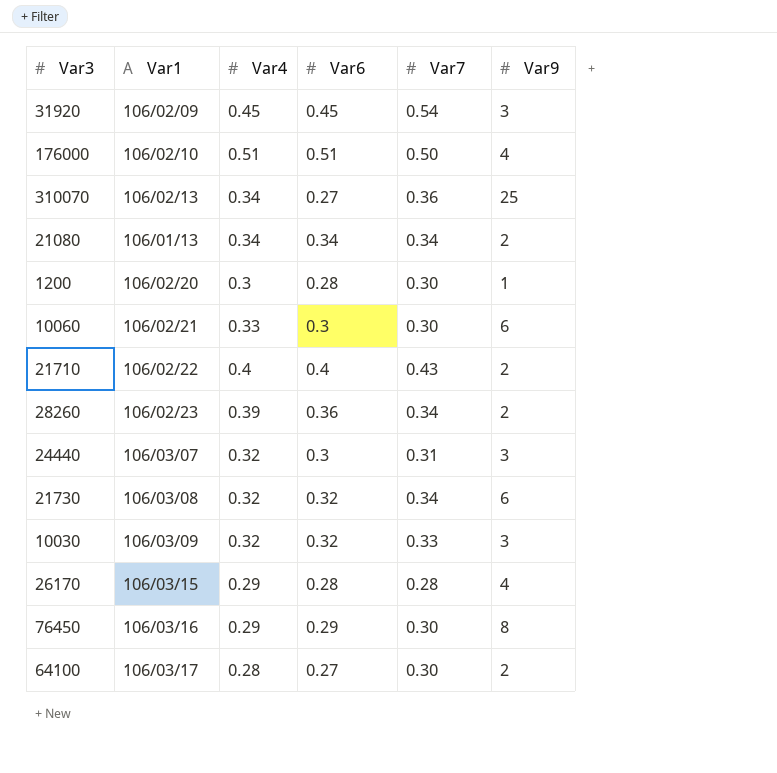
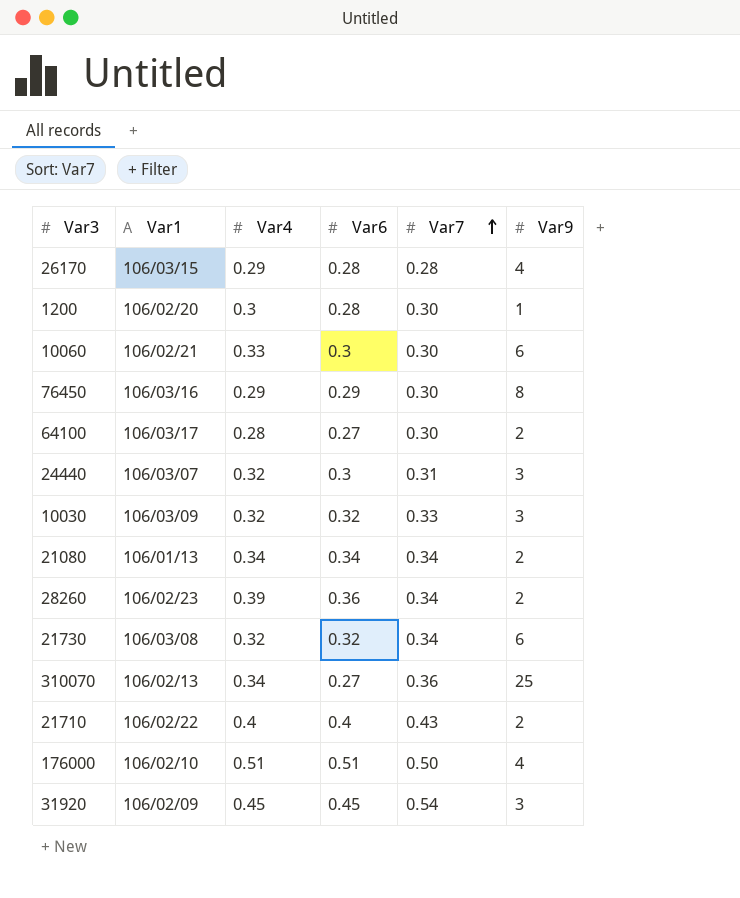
row order: none -> Var7 ascending

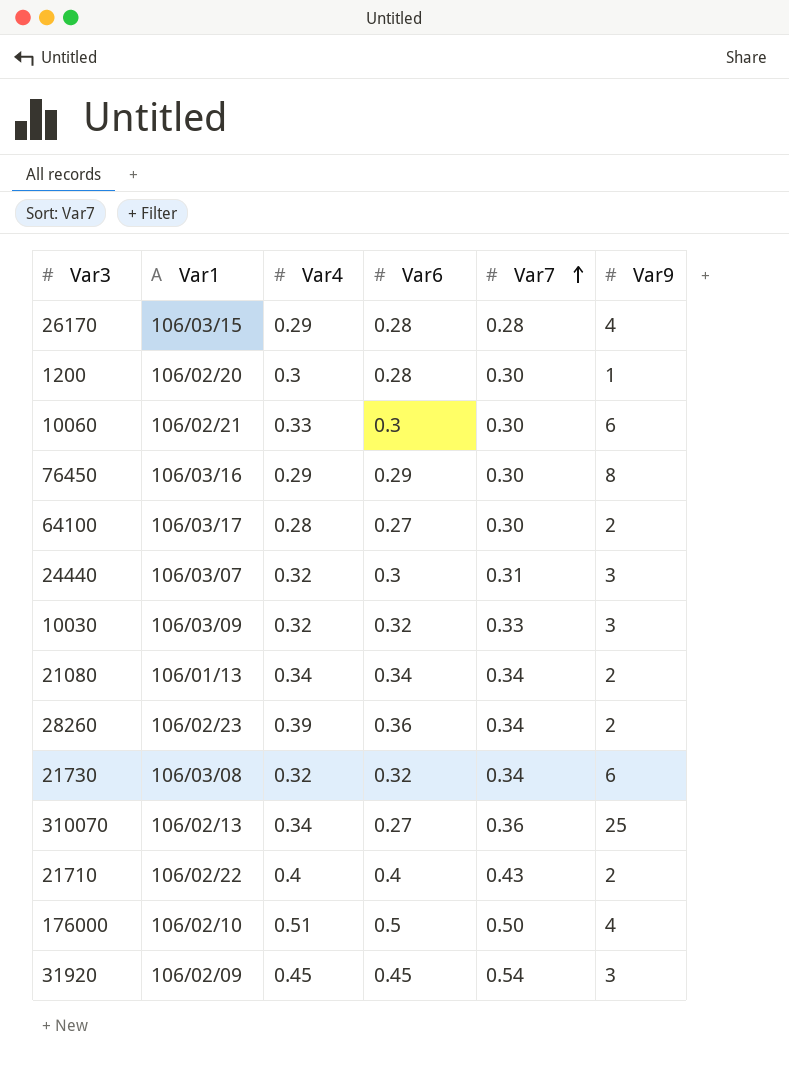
176000 | Var6: 0.51 -> 0.5

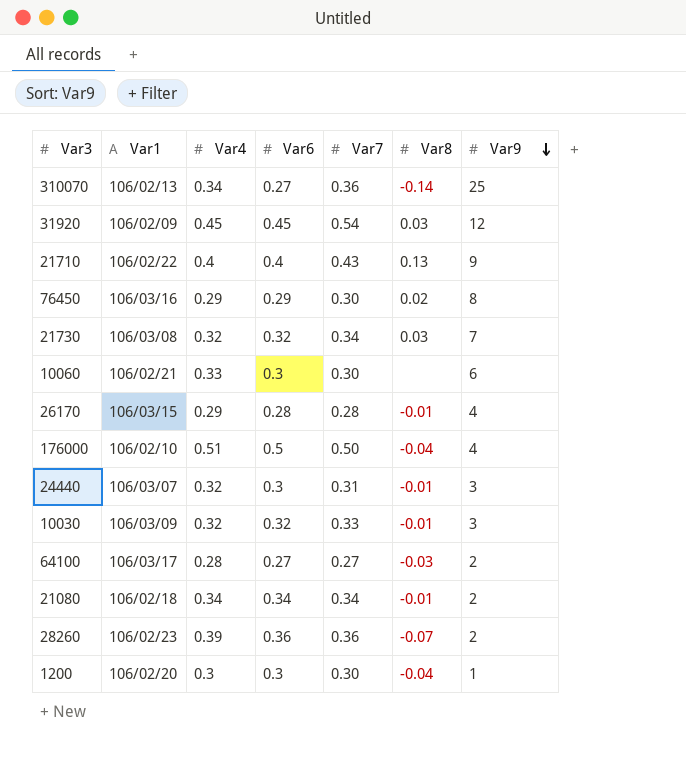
row order: Var7 ascending -> Var9 descending
column Var8 | position: none -> 6
31920 | Var9: 3 -> 12
21710 | Var9: 2 -> 9
21730 | Var9: 6 -> 7
64100 | Var7: 0.30 -> 0.27
21080 | Var1: 106/01/13 -> 106/02/18
28260 | Var7: 0.34 -> 0.36
1200 | Var6: 0.28 -> 0.3

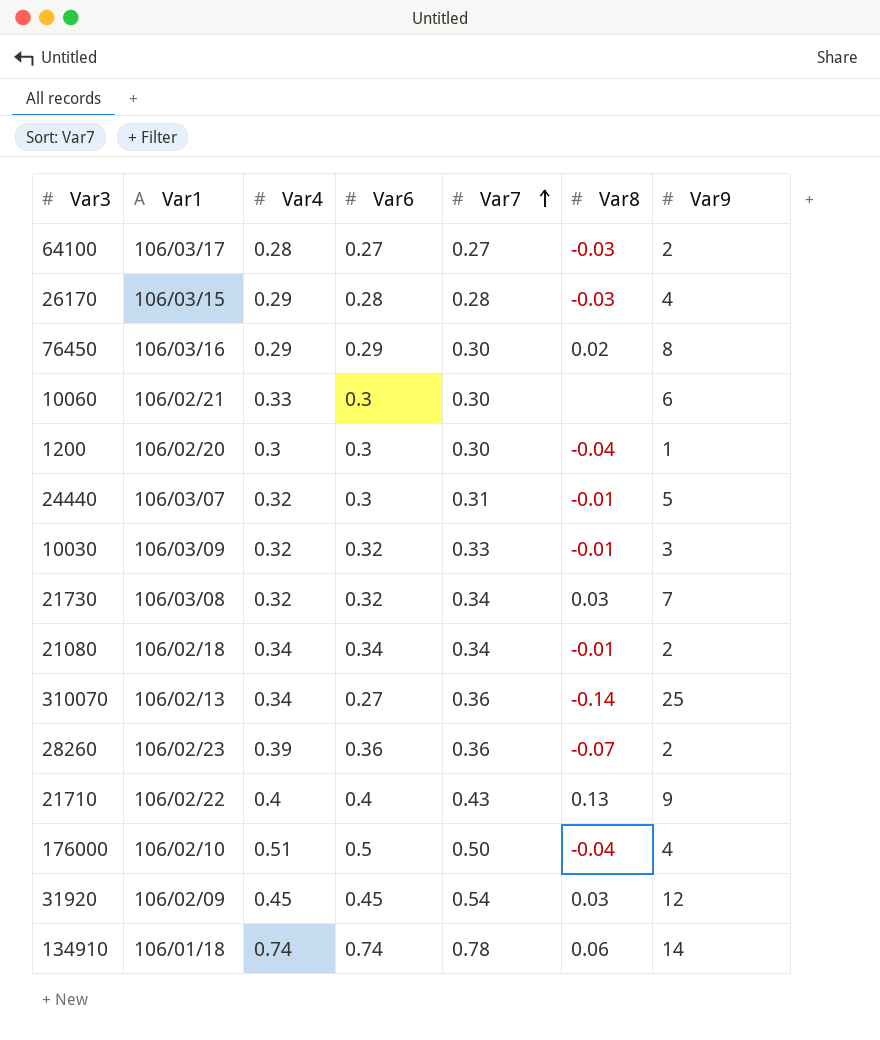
row order: Var9 descending -> Var7 ascending
26170 | Var8: -0.01 -> -0.03
24440 | Var9: 3 -> 5
row 134910: none -> 106/01/18 | 0.74 | 0.74 | 0.78 | 0.06 | 14

